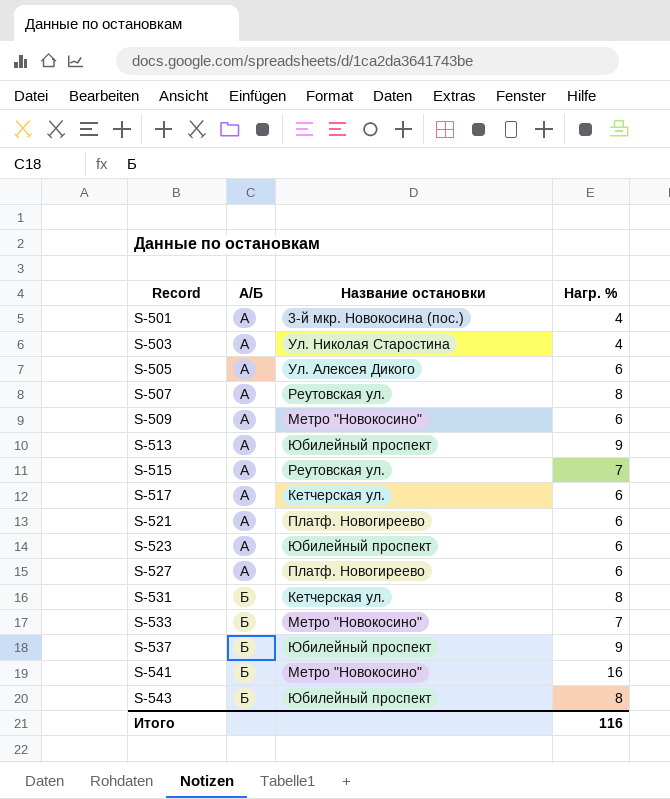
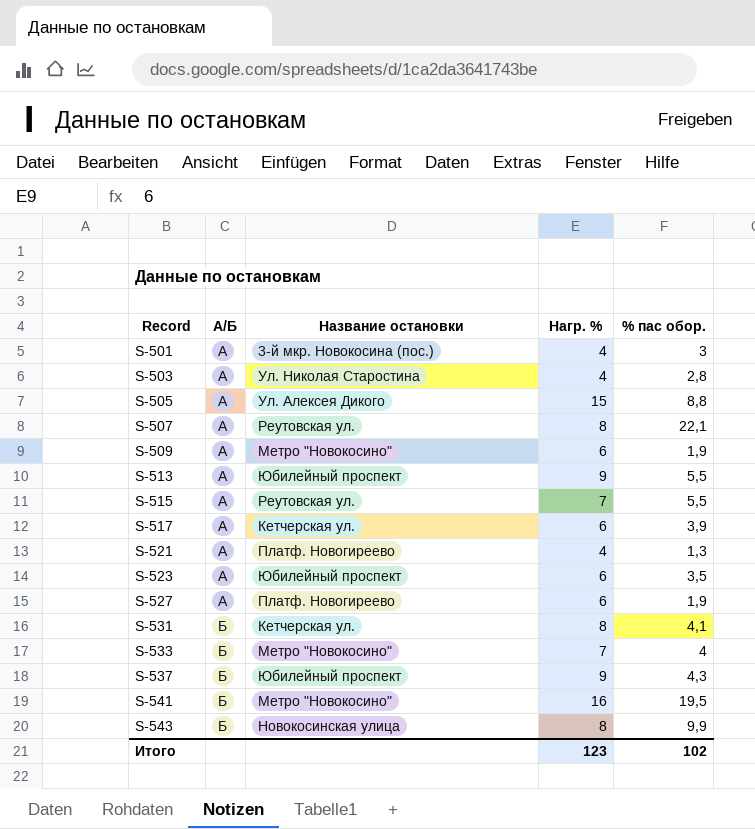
column % пас обор. | position: none -> 5
S-505 | Нагр. %: 6 -> 15
S-521 | Нагр. %: 6 -> 4
S-543 | Название остановки: Юбилейный проспект -> Новокосинская улица
Итого | Нагр. %: 116 -> 123

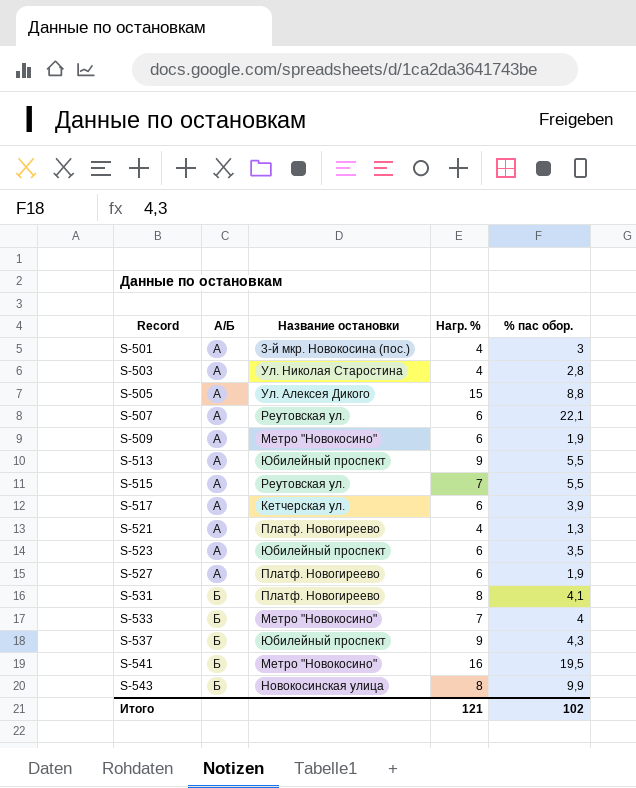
S-507 | Нагр. %: 8 -> 6
S-531 | Название остановки: Кетчерская ул. -> Платф. Новогиреево
Итого | Нагр. %: 123 -> 121

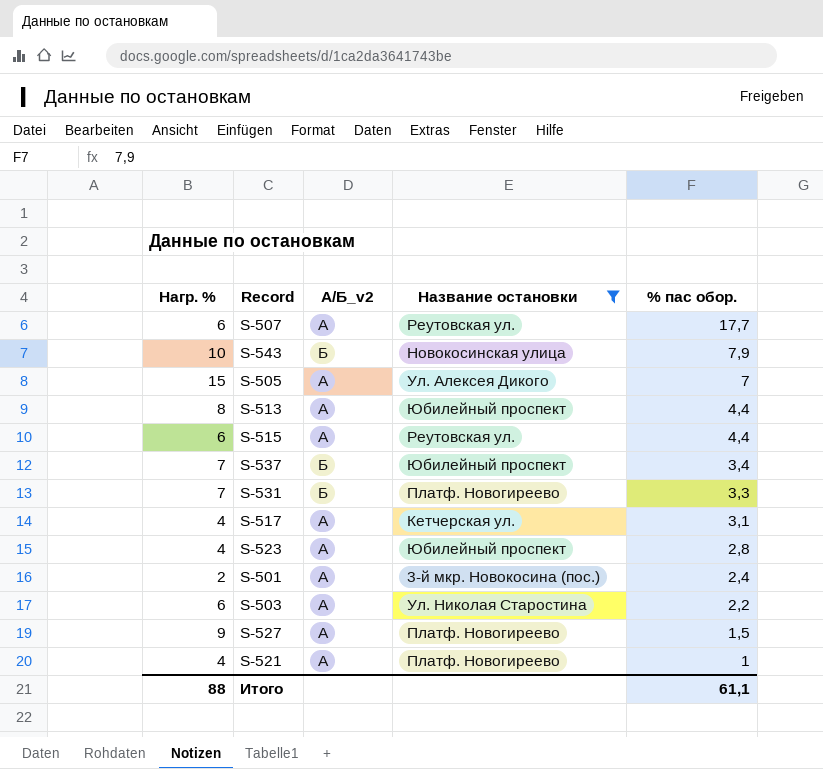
filter: none -> Название остановки != Метро "Новокосино"
row order: Record ascending -> % пас обор. descending
column Нагр. % | position: 4 -> 1
column name: А/Б -> А/Б_v2
S-507 | % пас обор.: 22,1 -> 17,7
S-543 | Нагр. %: 8 -> 10
S-543 | % пас обор.: 9,9 -> 7,9
S-505 | % пас обор.: 8,8 -> 7
S-513 | Нагр. %: 9 -> 8
S-513 | % пас обор.: 5,5 -> 4,4
S-515 | Нагр. %: 7 -> 6
S-515 | % пас обор.: 5,5 -> 4,4
S-537 | Нагр. %: 9 -> 7
S-537 | % пас обор.: 4,3 -> 3,4
S-531 | Нагр. %: 8 -> 7
S-531 | % пас обор.: 4,1 -> 3,3
S-517 | Нагр. %: 6 -> 4
S-517 | % пас обор.: 3,9 -> 3,1
S-523 | Нагр. %: 6 -> 4
S-523 | % пас обор.: 3,5 -> 2,8
S-501 | Нагр. %: 4 -> 2
S-501 | % пас обор.: 3 -> 2,4
S-503 | Нагр. %: 4 -> 6
S-503 | % пас обор.: 2,8 -> 2,2
S-527 | Нагр. %: 6 -> 9
S-527 | % пас обор.: 1,9 -> 1,5
S-521 | % пас обор.: 1,3 -> 1
Итого | Нагр. %: 121 -> 88
Итого | % пас обор.: 102 -> 61,1

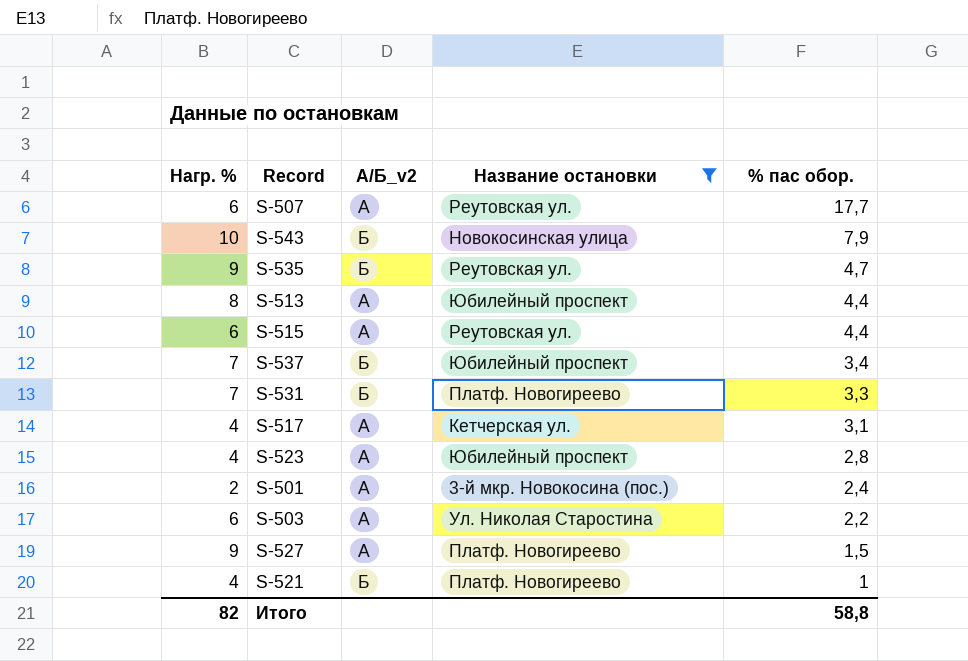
row S-505: 15 | А | Ул. Алексея Дикого | 7 -> none
row S-535: none -> 9 | Б | Реутовская ул. | 4,7
S-521 | А/Б_v2: А -> Б
Итого | Нагр. %: 88 -> 82
Итого | % пас обор.: 61,1 -> 58,8

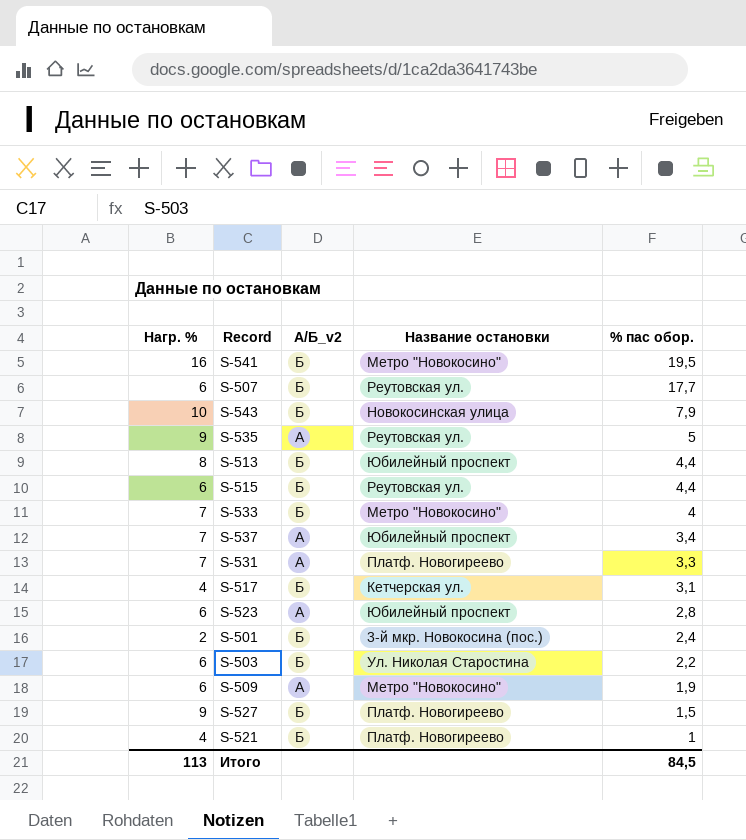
filter: Название остановки != Метро "Новокосино" -> none
S-507 | А/Б_v2: А -> Б
S-535 | А/Б_v2: Б -> А
S-535 | % пас обор.: 4,7 -> 5
S-513 | А/Б_v2: А -> Б
S-515 | А/Б_v2: А -> Б
S-537 | А/Б_v2: Б -> А
S-531 | А/Б_v2: Б -> А
S-517 | А/Б_v2: А -> Б
S-523 | Нагр. %: 4 -> 6
S-501 | А/Б_v2: А -> Б
S-503 | А/Б_v2: А -> Б
S-527 | А/Б_v2: А -> Б
Итого | Нагр. %: 82 -> 113
Итого | % пас обор.: 58,8 -> 84,5

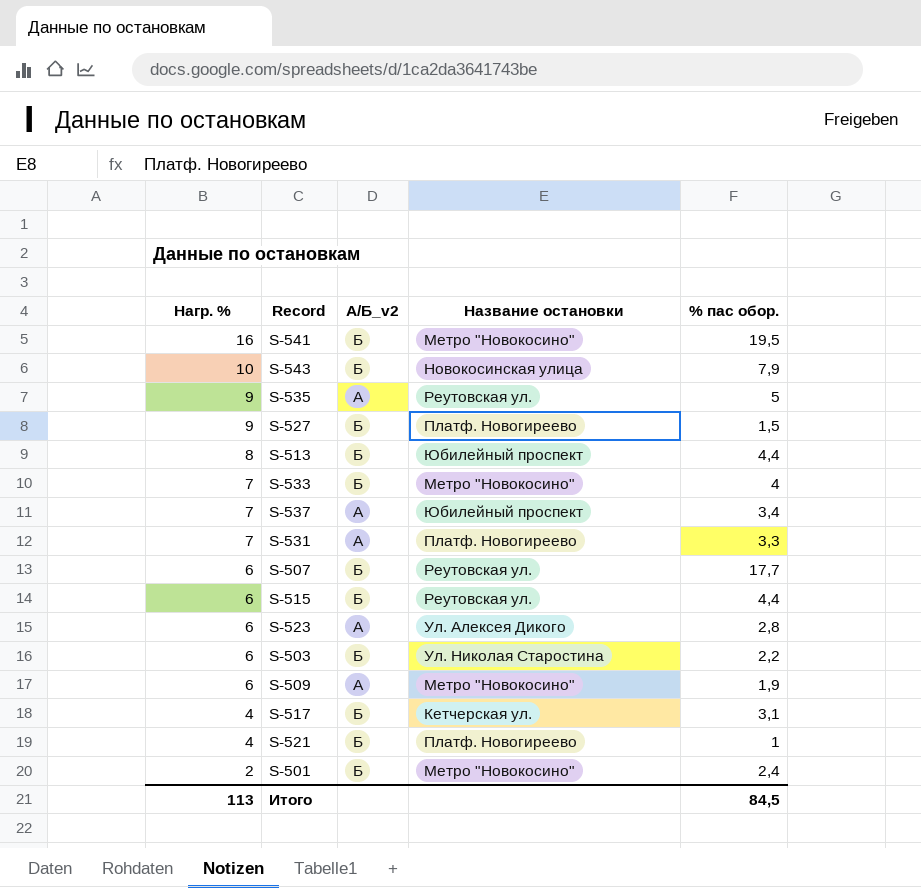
row order: % пас обор. descending -> Нагр. % descending
S-523 | Название остановки: Юбилейный проспект -> Ул. Алексея Дикого
S-501 | Название остановки: 3-й мкр. Новокосина (пос.) -> Метро "Новокосино"

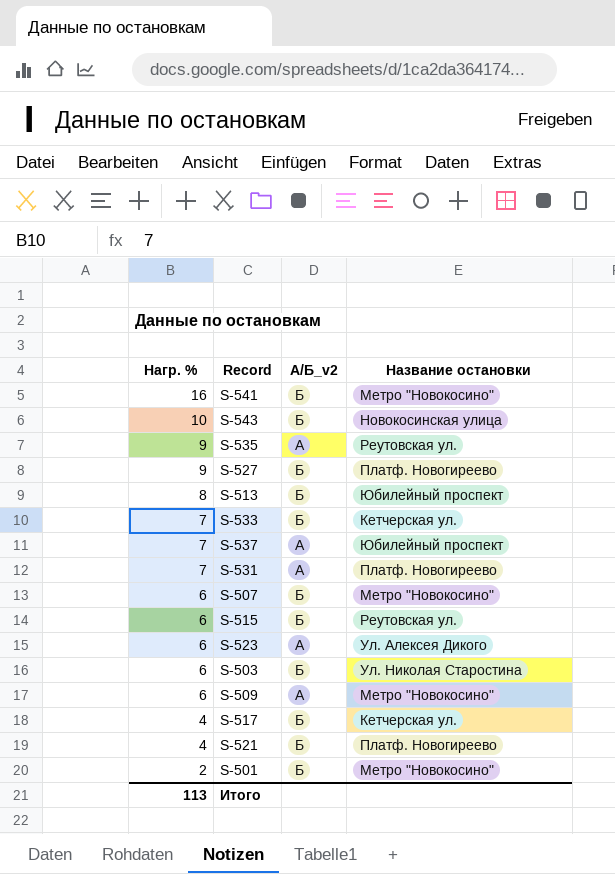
column % пас обор. | position: 5 -> none
S-533 | Название остановки: Метро "Новокосино" -> Кетчерская ул.
S-507 | Название остановки: Реутовская ул. -> Метро "Новокосино"

